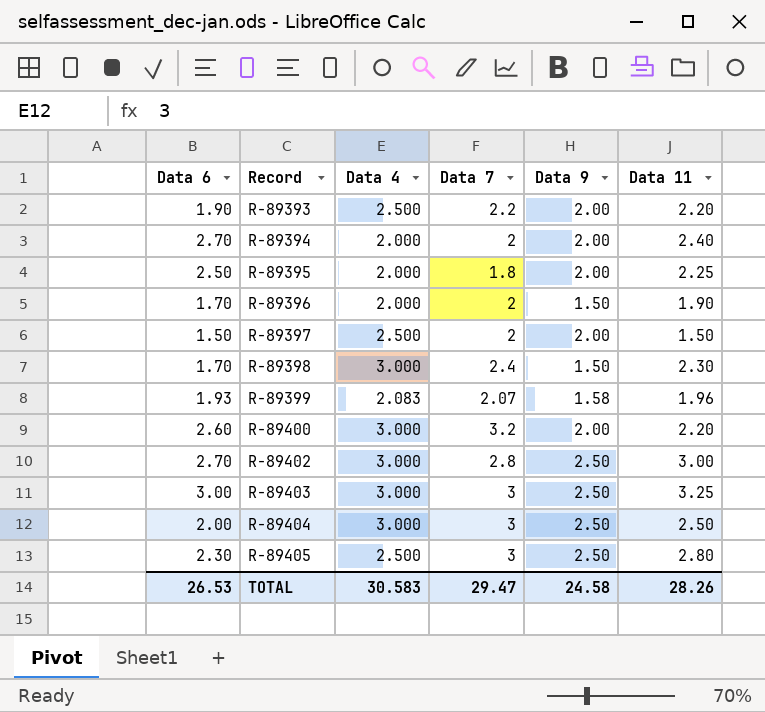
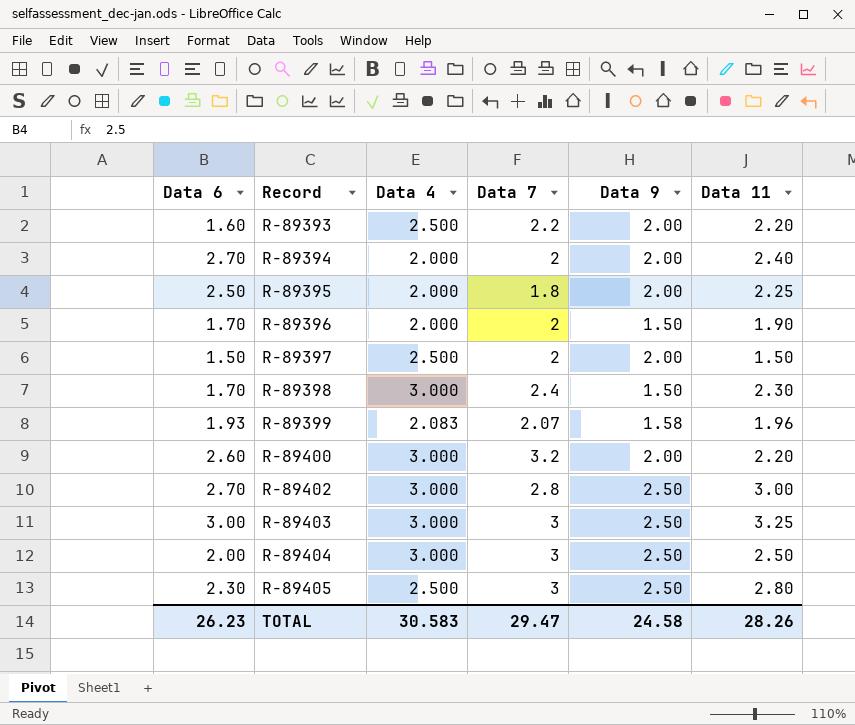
R-89393 | Data 6: 1.90 -> 1.60
TOTAL | Data 6: 26.53 -> 26.23

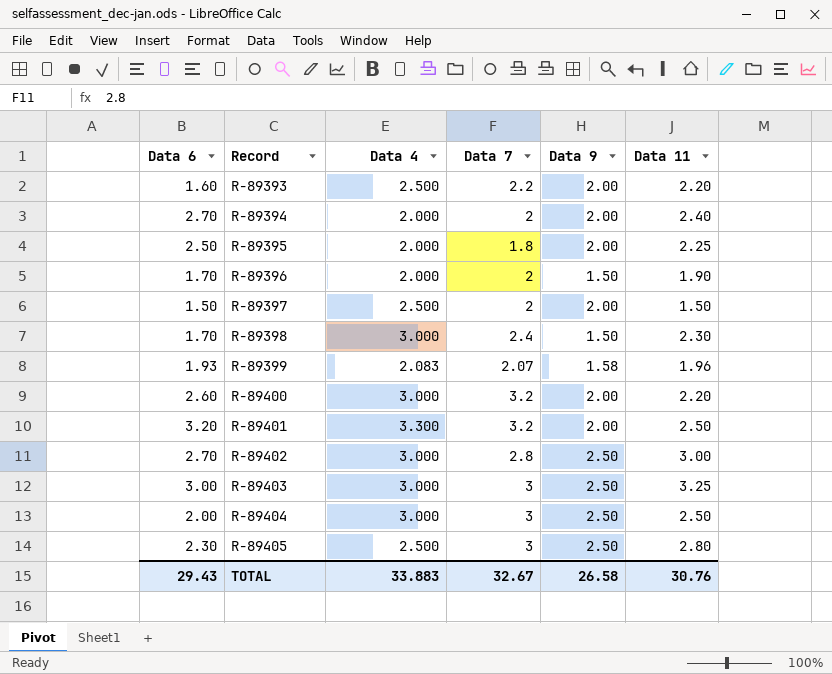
row R-89401: none -> 3.20 | 3.300 | 3.2 | 2.00 | 2.50
TOTAL | Data 6: 26.23 -> 29.43
TOTAL | Data 4: 30.583 -> 33.883
TOTAL | Data 7: 29.47 -> 32.67
TOTAL | Data 9: 24.58 -> 26.58
TOTAL | Data 11: 28.26 -> 30.76

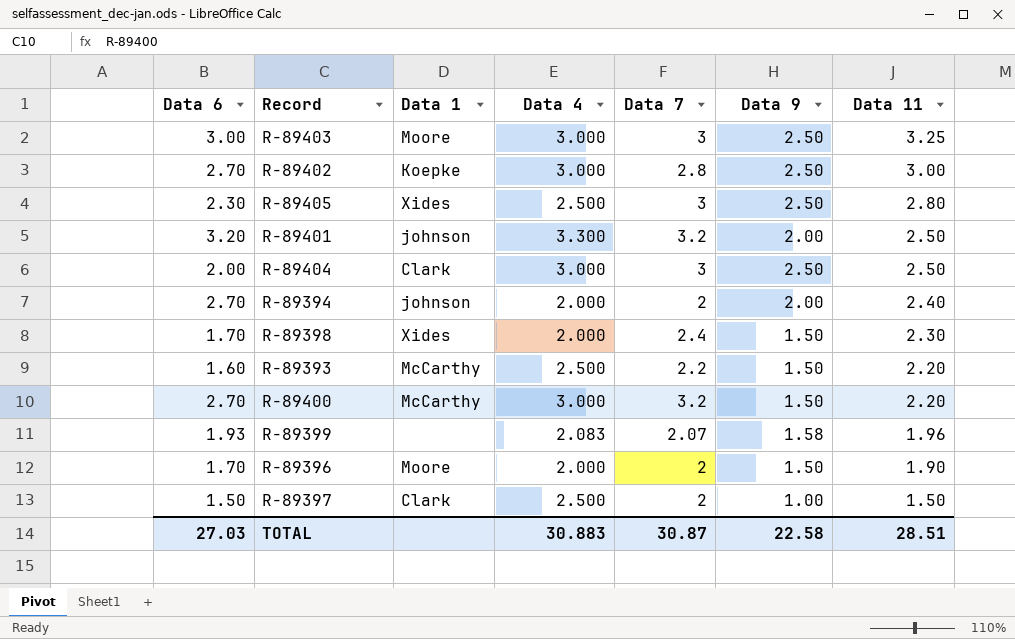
row order: Record ascending -> Data 11 descending
column Data 1 | position: none -> 3
row R-89395: 2.50 | 2.000 | 1.8 | 2.00 | 2.25 -> none
R-89398 | Data 4: 3.000 -> 2.000
R-89393 | Data 9: 2.00 -> 1.50
R-89400 | Data 6: 2.60 -> 2.70
R-89400 | Data 9: 2.00 -> 1.50
R-89397 | Data 9: 2.00 -> 1.00
TOTAL | Data 6: 29.43 -> 27.03
TOTAL | Data 4: 33.883 -> 30.883
TOTAL | Data 7: 32.67 -> 30.87
TOTAL | Data 9: 26.58 -> 22.58
TOTAL | Data 11: 30.76 -> 28.51

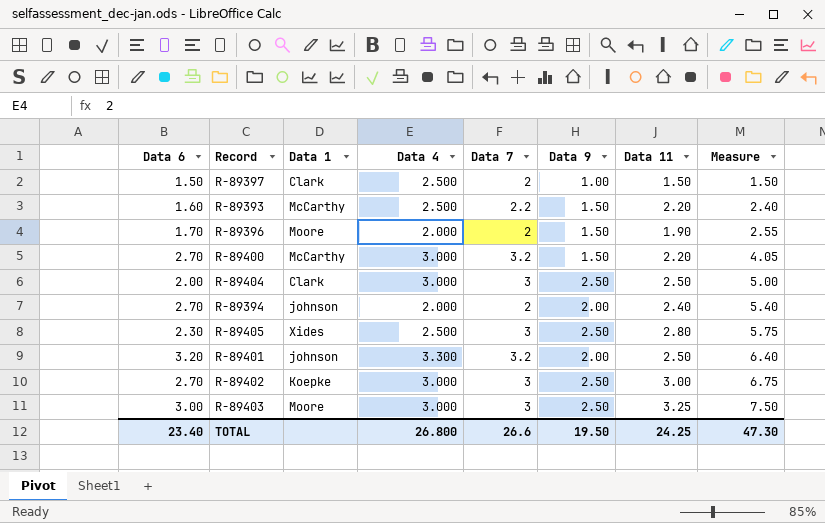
row order: Data 11 descending -> Measure ascending
column Measure | formula: none -> [Data 6] * [Data 9]
row R-89398: 1.70 | Xides | 2.000 | 2.4 | 1.50 | 2.30 -> none
row R-89399: 1.93 | none | 2.083 | 2.07 | 1.58 | 1.96 -> none
R-89402 | Data 7: 2.8 -> 3
TOTAL | Data 6: 27.03 -> 23.40
TOTAL | Data 4: 30.883 -> 26.800
TOTAL | Data 7: 30.87 -> 26.6
TOTAL | Data 9: 22.58 -> 19.50
TOTAL | Data 11: 28.51 -> 24.25

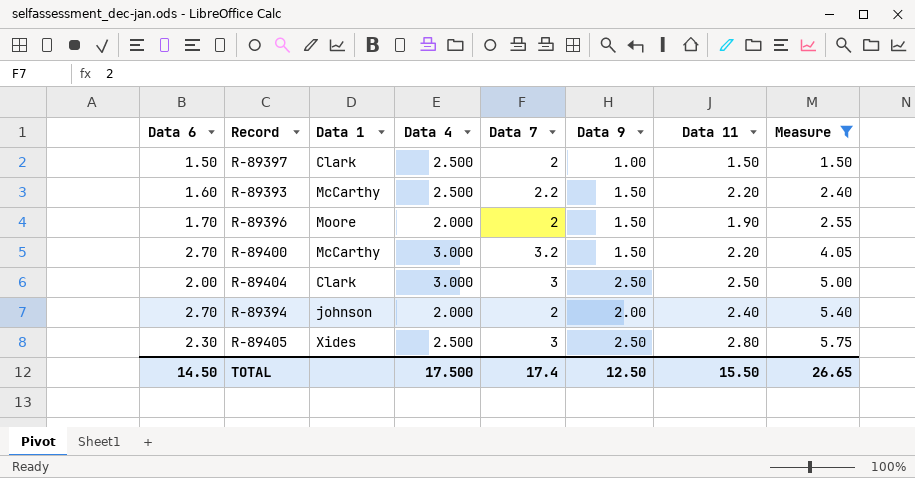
filter: none -> Measure <= 5.75
TOTAL | Data 6: 23.40 -> 14.50
TOTAL | Data 4: 26.800 -> 17.500
TOTAL | Data 7: 26.6 -> 17.4
TOTAL | Data 9: 19.50 -> 12.50
TOTAL | Data 11: 24.25 -> 15.50
TOTAL | Measure: 47.30 -> 26.65

